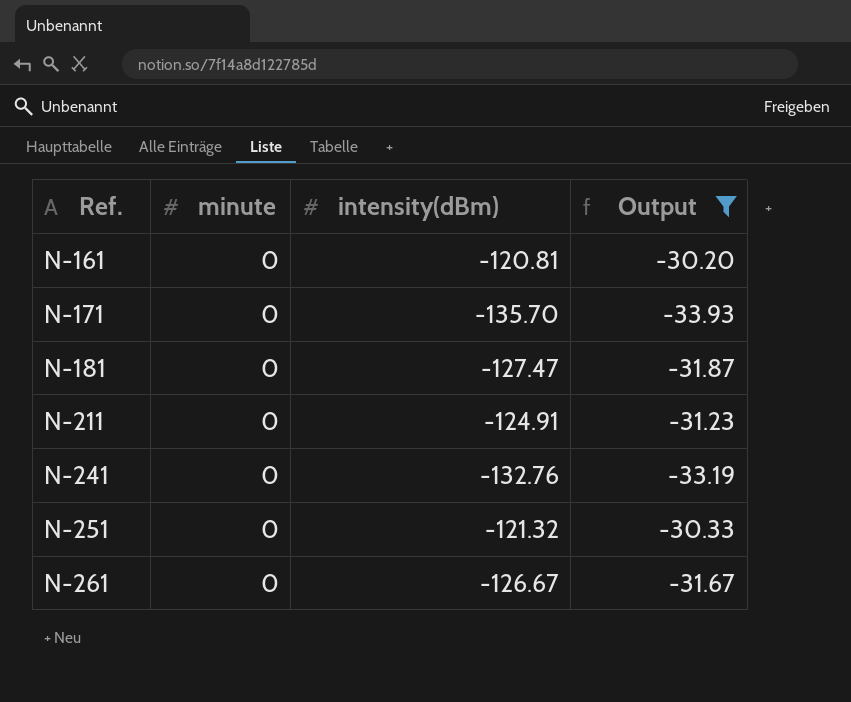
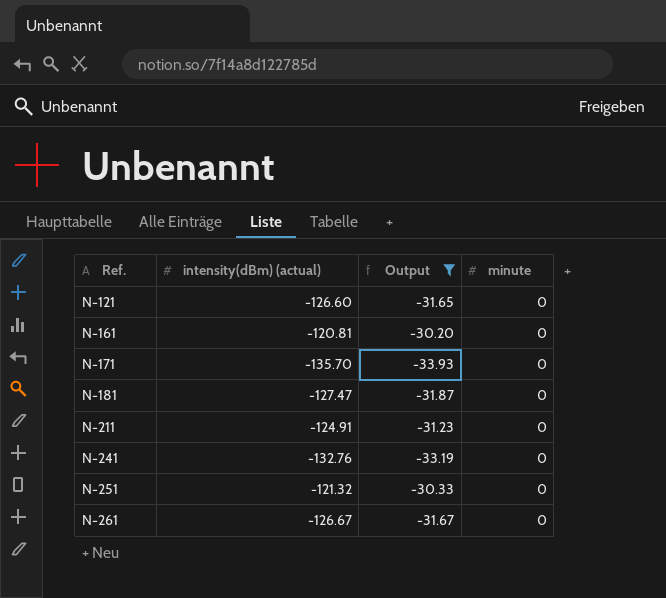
column name: intensity(dBm) -> intensity(dBm) (actual)
column minute | position: 2 -> 4
row N-121: none -> -126.60 | -31.65 | 0

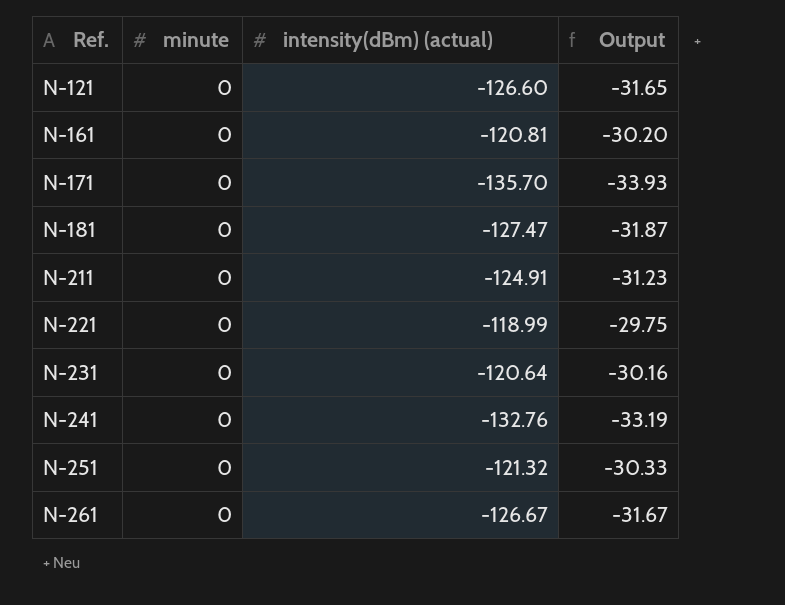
filter: Output <= -30.20 -> none
column minute | position: 4 -> 2

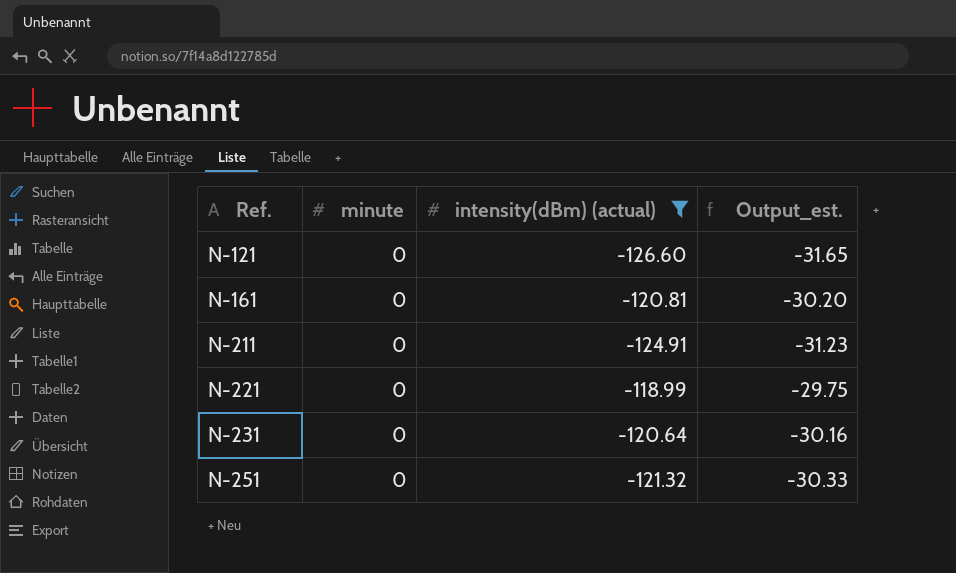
filter: none -> intensity(dBm) (actual) >= -126.60
column name: Output -> Output_est.

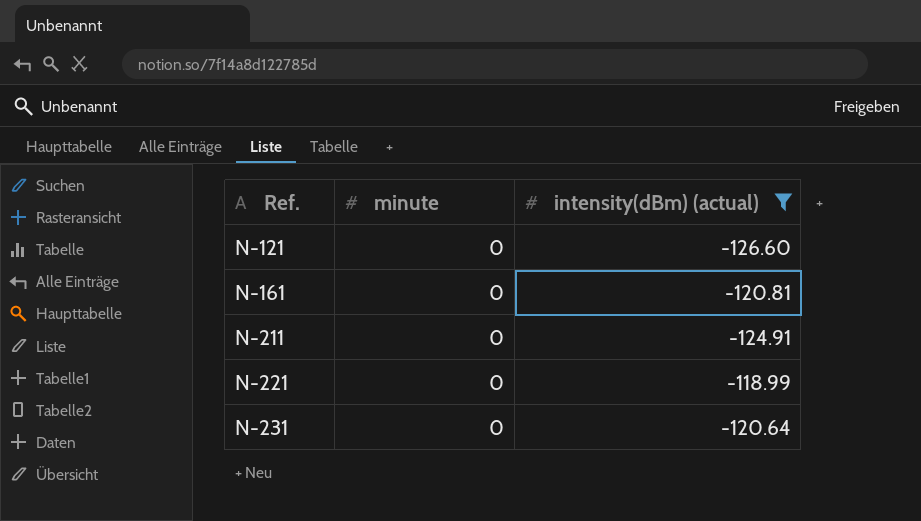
column Output_est. | formula: [intensity(dBm) (actual)] * 0.25 -> none
row N-251: 0 | -121.32 | -30.33 -> none

